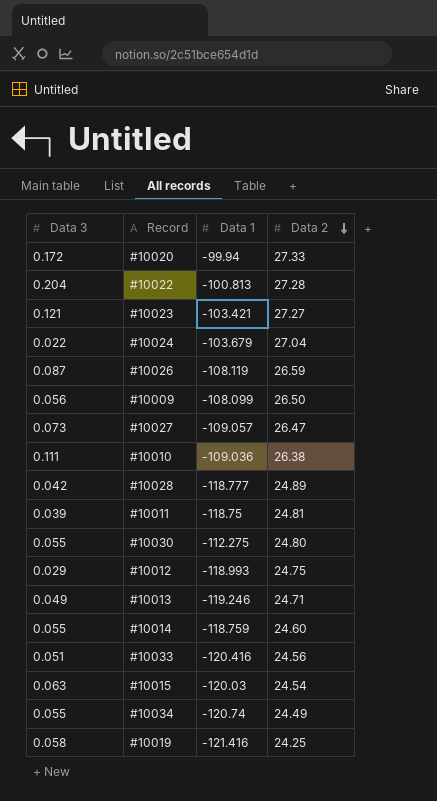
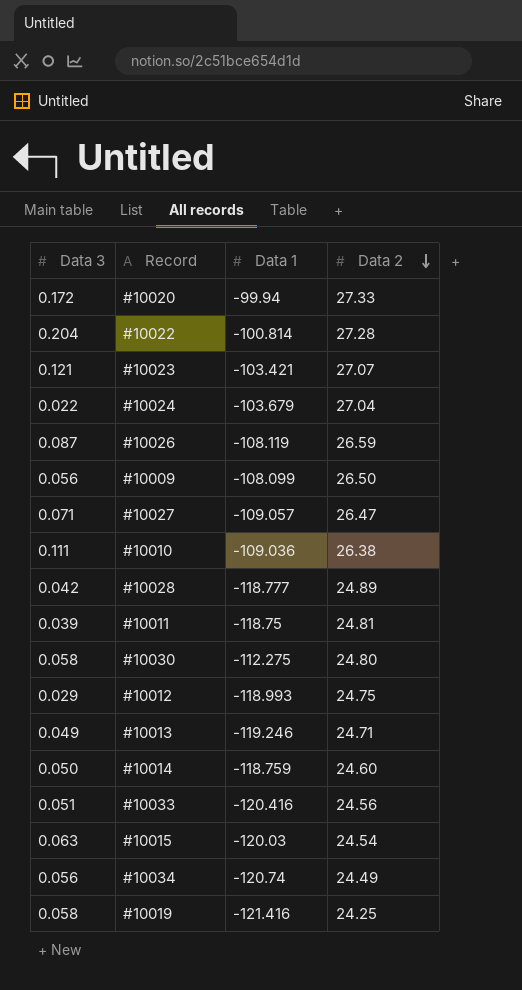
#10022 | Data 1: -100.813 -> -100.814
#10023 | Data 2: 27.27 -> 27.07
#10027 | Data 3: 0.073 -> 0.071
#10030 | Data 3: 0.055 -> 0.058
#10014 | Data 3: 0.055 -> 0.050
#10034 | Data 3: 0.055 -> 0.056

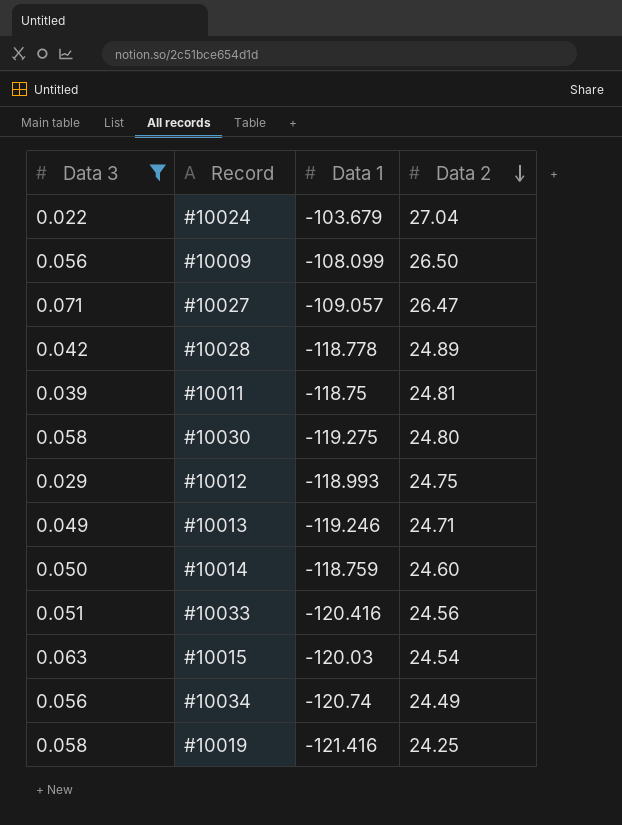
filter: none -> Data 3 <= 0.071
#10028 | Data 1: -118.777 -> -118.778
#10030 | Data 1: -112.275 -> -119.275

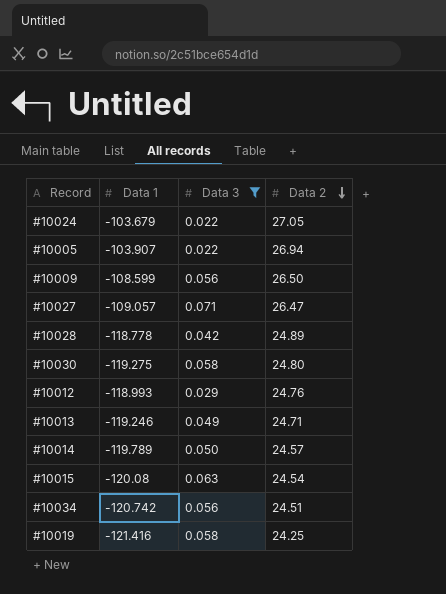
column Data 3 | position: 1 -> 3
row #10011: 0.039 | -118.75 | 24.81 -> none
row #10033: 0.051 | -120.416 | 24.56 -> none
#10024 | Data 2: 27.04 -> 27.05
row #10005: none -> -103.907 | 0.022 | 26.94
#10009 | Data 1: -108.099 -> -108.599
#10012 | Data 2: 24.75 -> 24.76
#10014 | Data 1: -118.759 -> -119.789
#10014 | Data 2: 24.60 -> 24.57
#10015 | Data 1: -120.03 -> -120.08
#10034 | Data 1: -120.74 -> -120.742
#10034 | Data 2: 24.49 -> 24.51

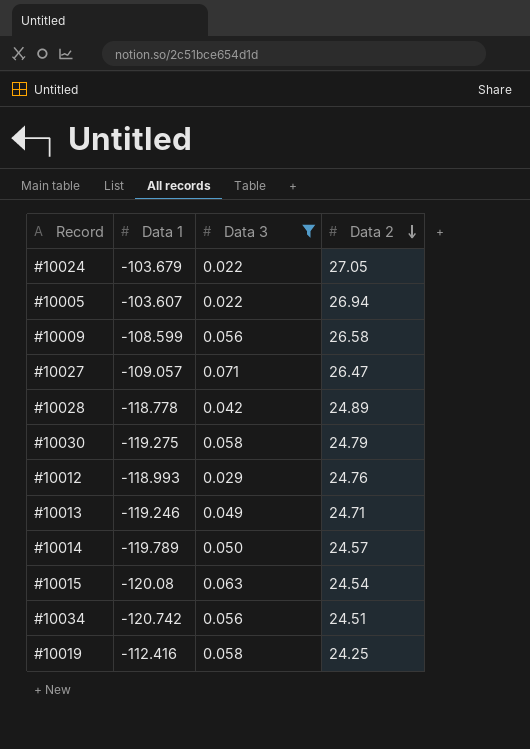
#10005 | Data 1: -103.907 -> -103.607
#10009 | Data 2: 26.50 -> 26.58
#10030 | Data 2: 24.80 -> 24.79
#10019 | Data 1: -121.416 -> -112.416

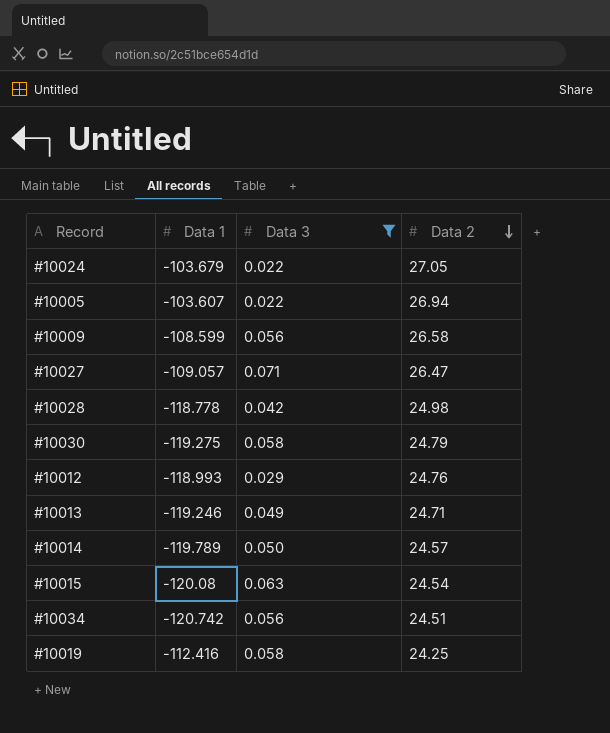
#10028 | Data 2: 24.89 -> 24.98

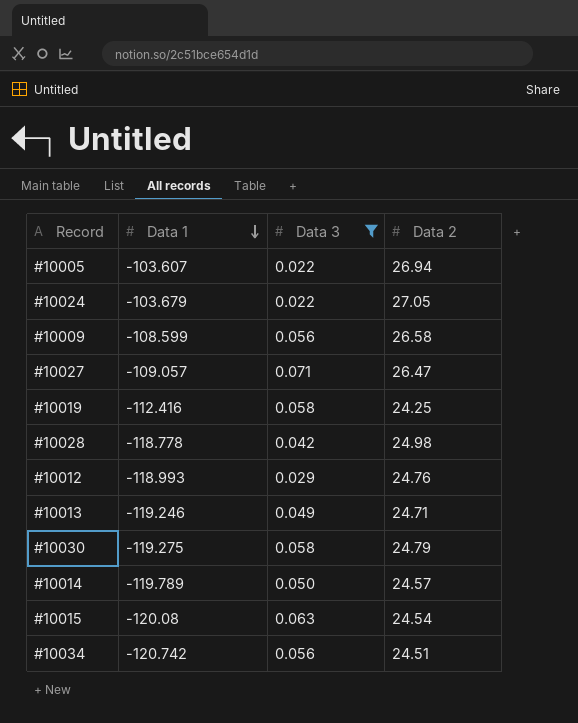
row order: Data 2 descending -> Data 1 descending

